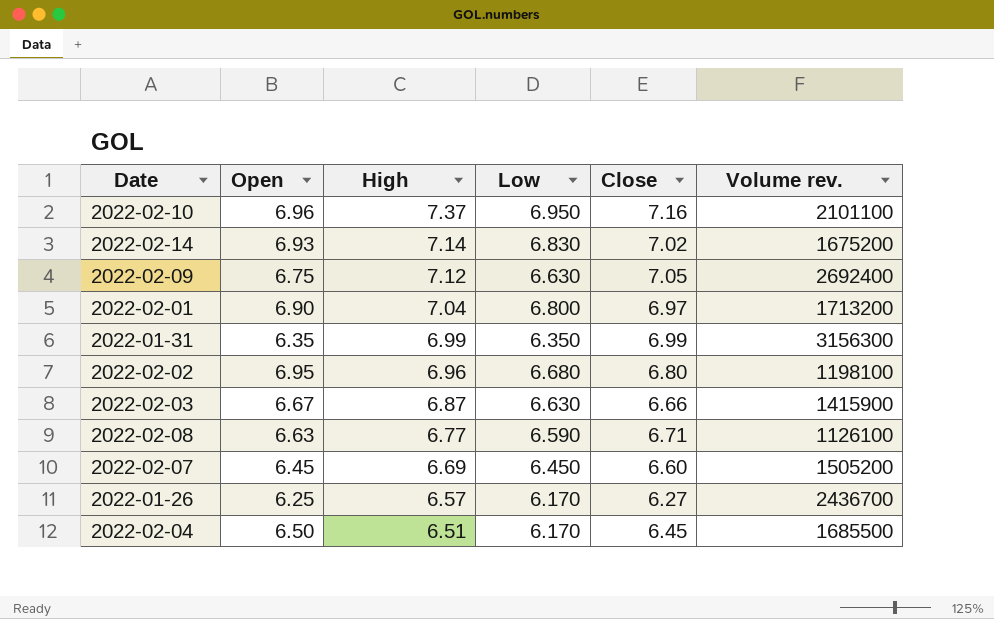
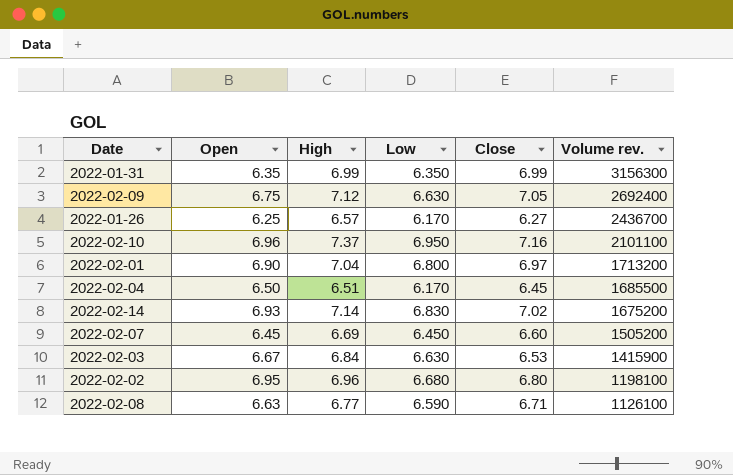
row order: High descending -> Volume rev. descending
2022-02-03 | High: 6.87 -> 6.84
2022-02-03 | Close: 6.66 -> 6.53

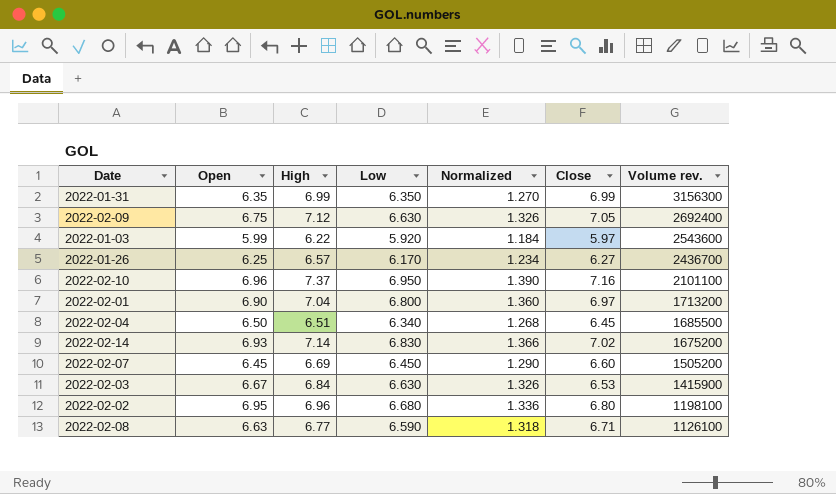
column Normalized | formula: none -> [Low] * 0.2
row 2022-01-03: none -> 5.99 | 6.22 | 5.920 | 1.184 | 5.97 | 2543600
2022-02-04 | Low: 6.170 -> 6.340

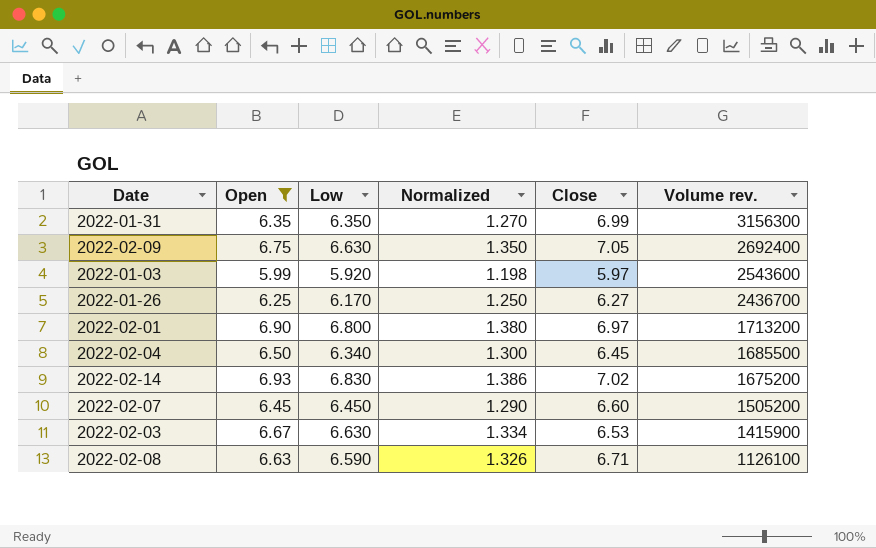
filter: none -> Open <= 6.93
column High | position: 3 -> none
column Normalized | formula: [Low] * 0.2 -> [Open] * 0.2

